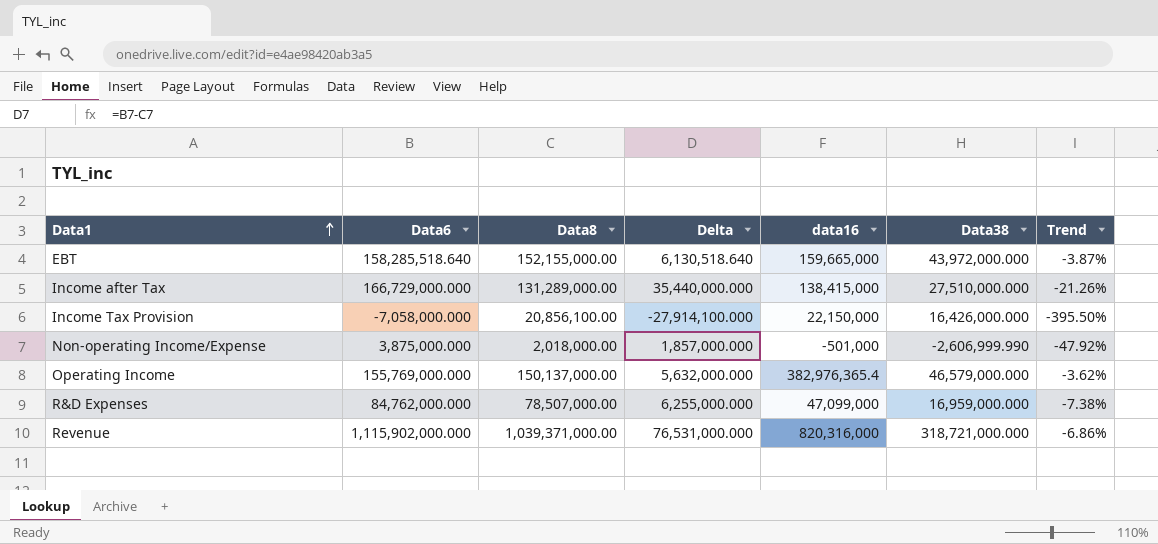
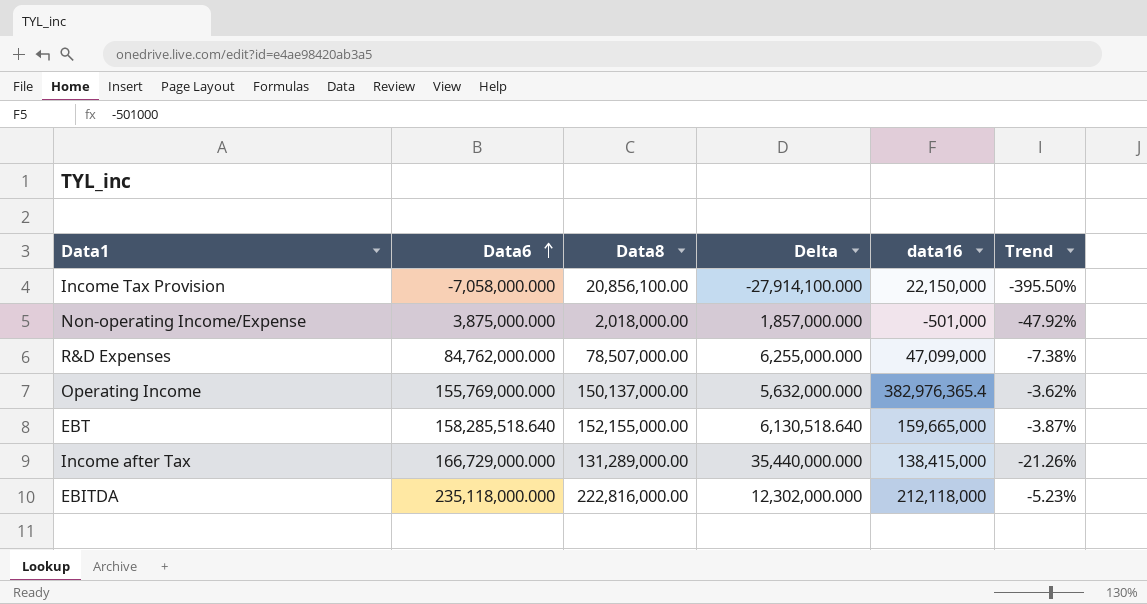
row order: Data1 ascending -> Data6 ascending
column Data38 | position: 6 -> none
row Revenue: 1,115,902,000.000 | 1,039,371,000.00 | 76,531,000.000 | 820,316,000 | 318,721,000.000 | -6.86% -> none
row EBITDA: none -> 235,118,000.000 | 222,816,000.00 | 12,302,000.000 | 212,118,000 | -5.23%

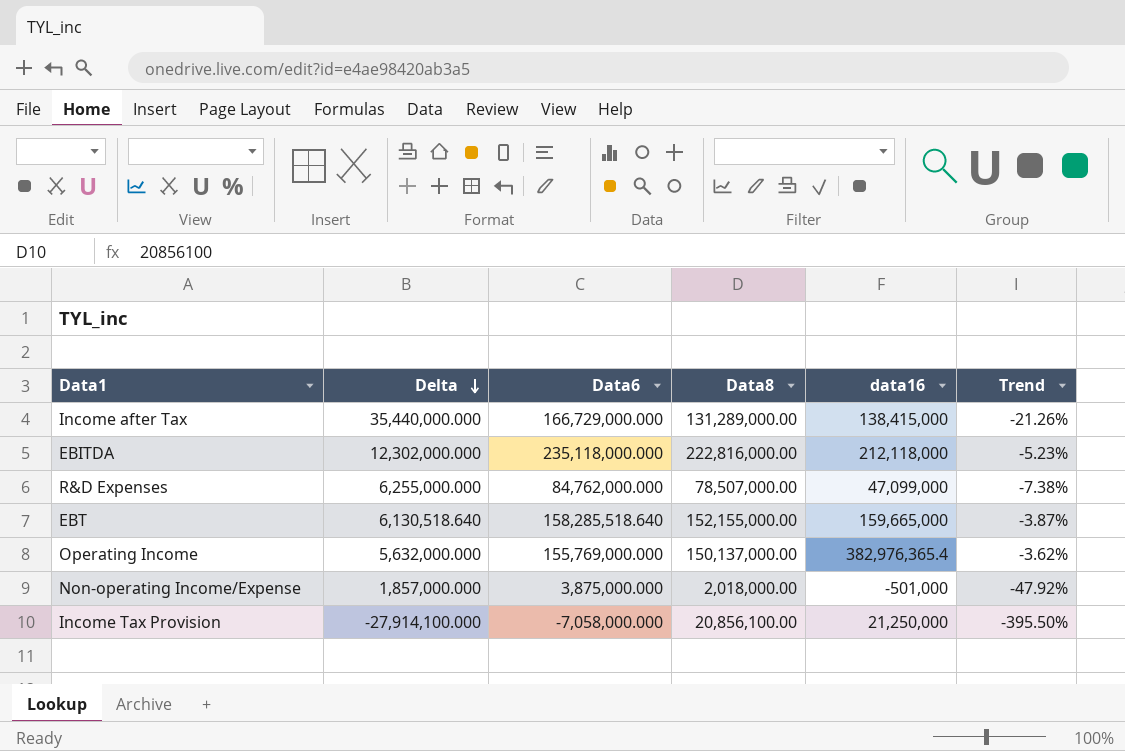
row order: Data6 ascending -> Delta descending
column Delta | position: 4 -> 2
Income Tax Provision | data16: 22,150,000 -> 21,250,000

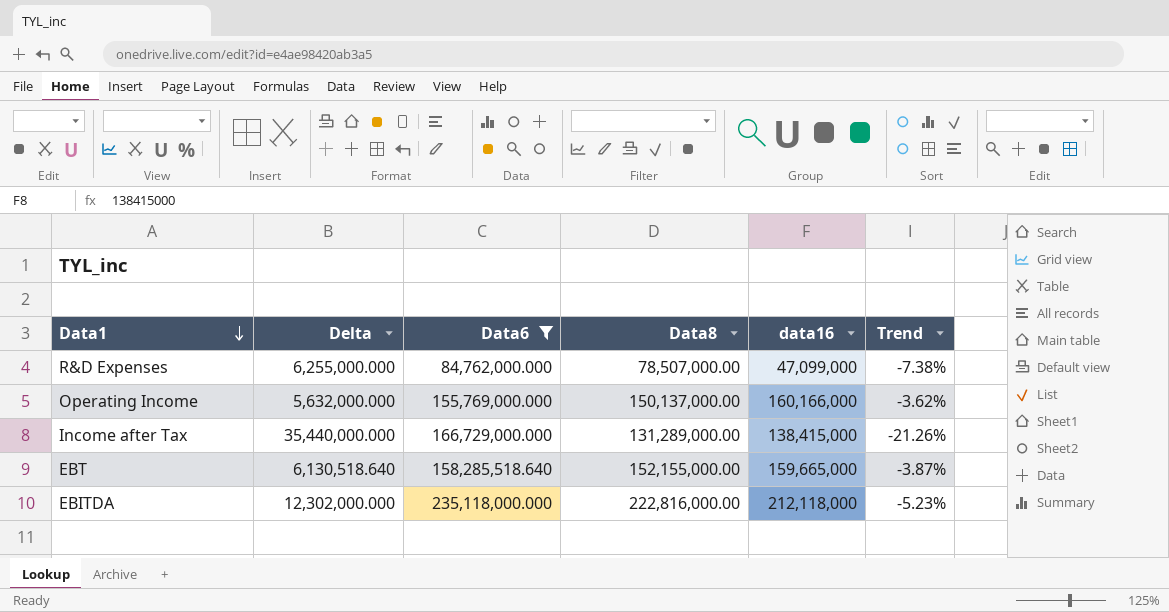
filter: none -> Data6 >= 84,762,000.000
row order: Delta descending -> Data1 descending
Operating Income | data16: 382,976,365.4 -> 160,166,000

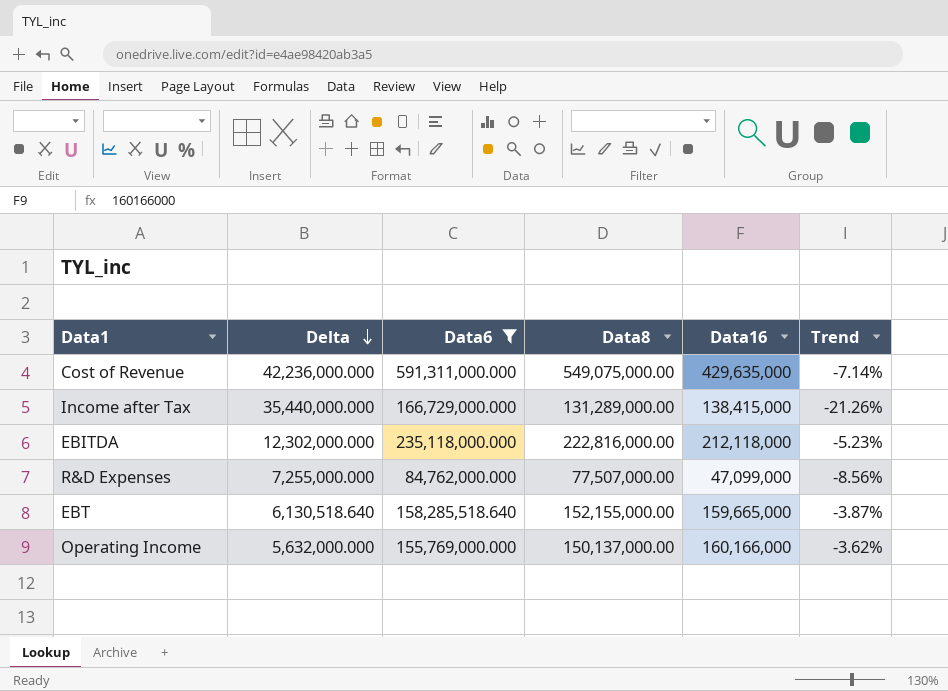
row order: Data1 descending -> Delta descending
column name: data16 -> Data16
row Cost of Revenue: none -> 42,236,000.000 | 591,311,000.000 | 549,075,000.00 | 429,635,000 | -7.14%
R&D Expenses | Delta: 6,255,000.000 -> 7,255,000.000
R&D Expenses | Data8: 78,507,000.00 -> 77,507,000.00
R&D Expenses | Trend: -7.38% -> -8.56%

